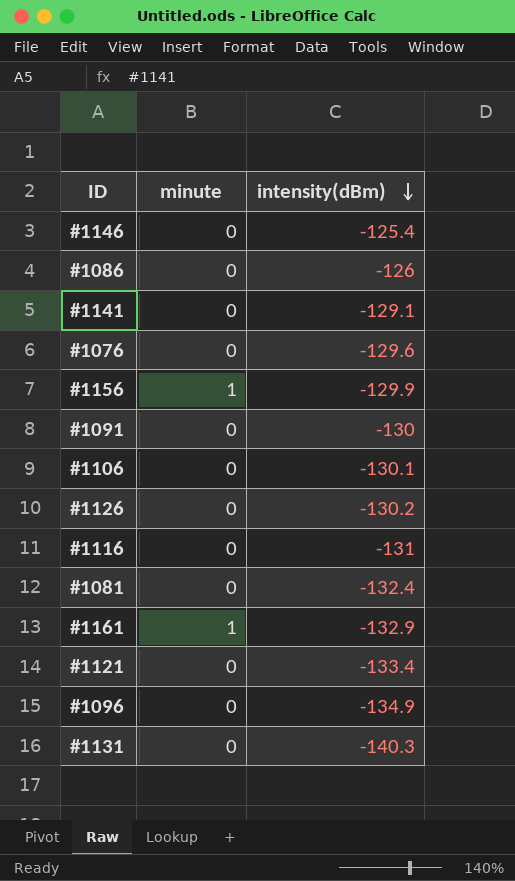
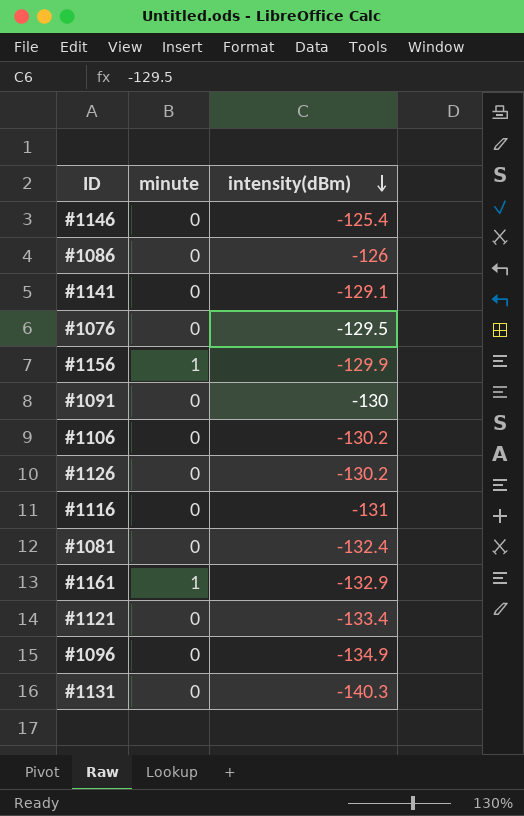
#1076 | intensity(dBm): -129.6 -> -129.5
#1106 | intensity(dBm): -130.1 -> -130.2

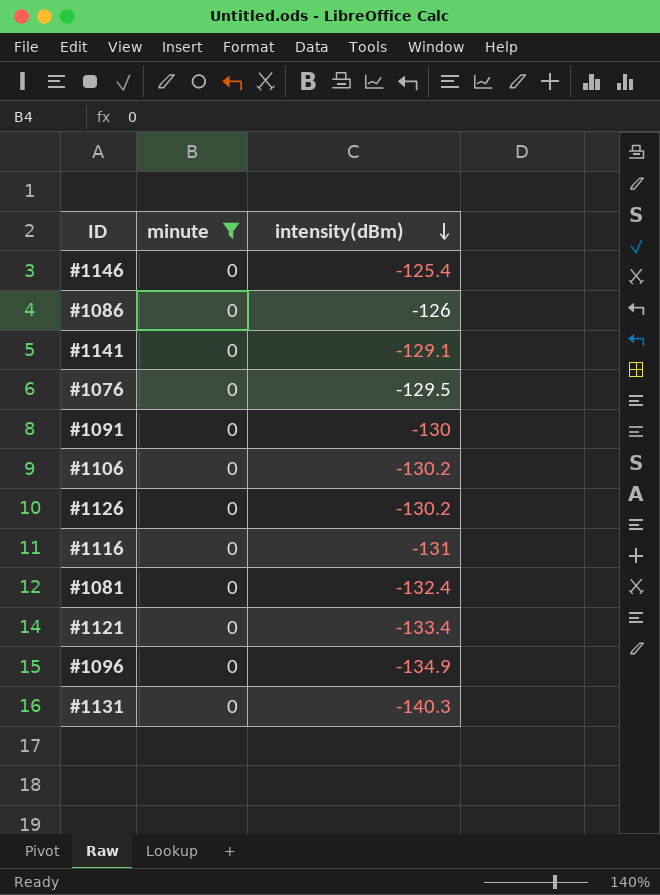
filter: none -> minute = 0

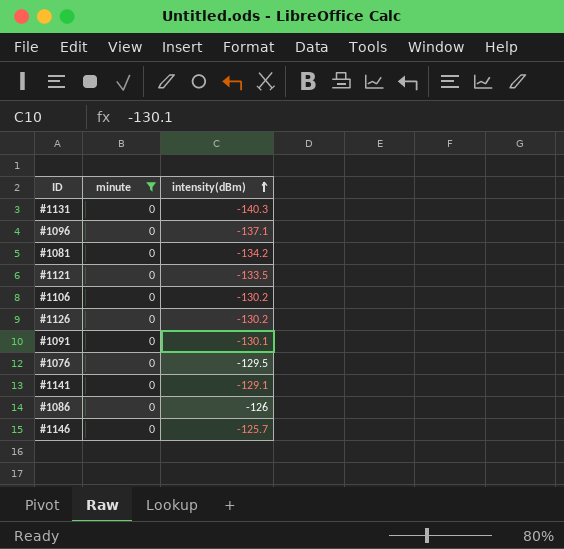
row order: intensity(dBm) descending -> intensity(dBm) ascending
row #1116: 0 | -131 -> none
#1096 | intensity(dBm): -134.9 -> -137.1
#1081 | intensity(dBm): -132.4 -> -134.2
#1121 | intensity(dBm): -133.4 -> -133.5
#1091 | intensity(dBm): -130 -> -130.1
#1146 | intensity(dBm): -125.4 -> -125.7

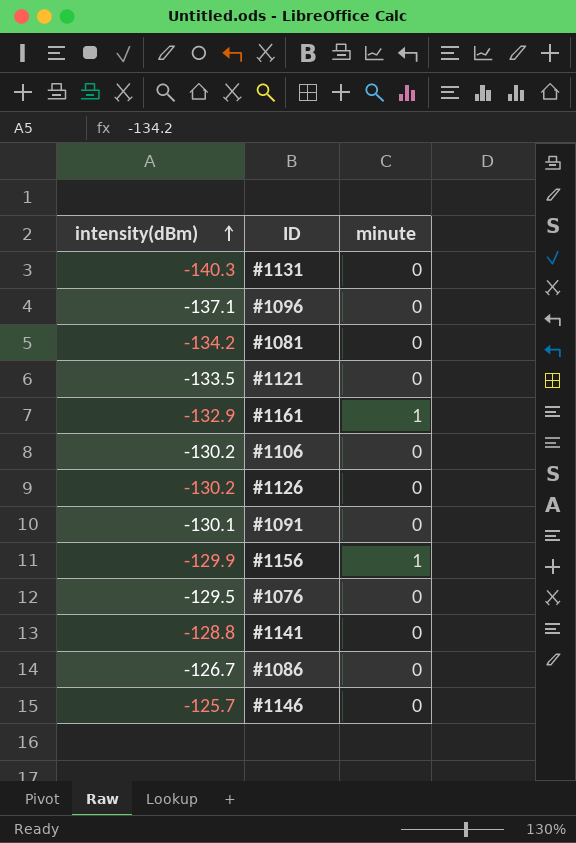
filter: minute = 0 -> none
column intensity(dBm) | position: 3 -> 1
#1141 | intensity(dBm): -129.1 -> -128.8
#1086 | intensity(dBm): -126 -> -126.7

